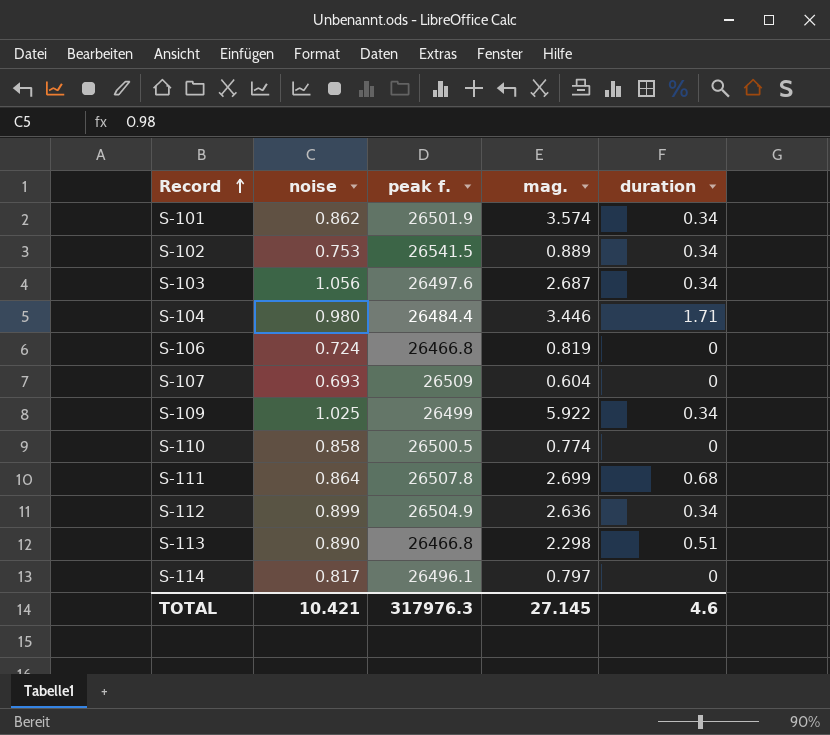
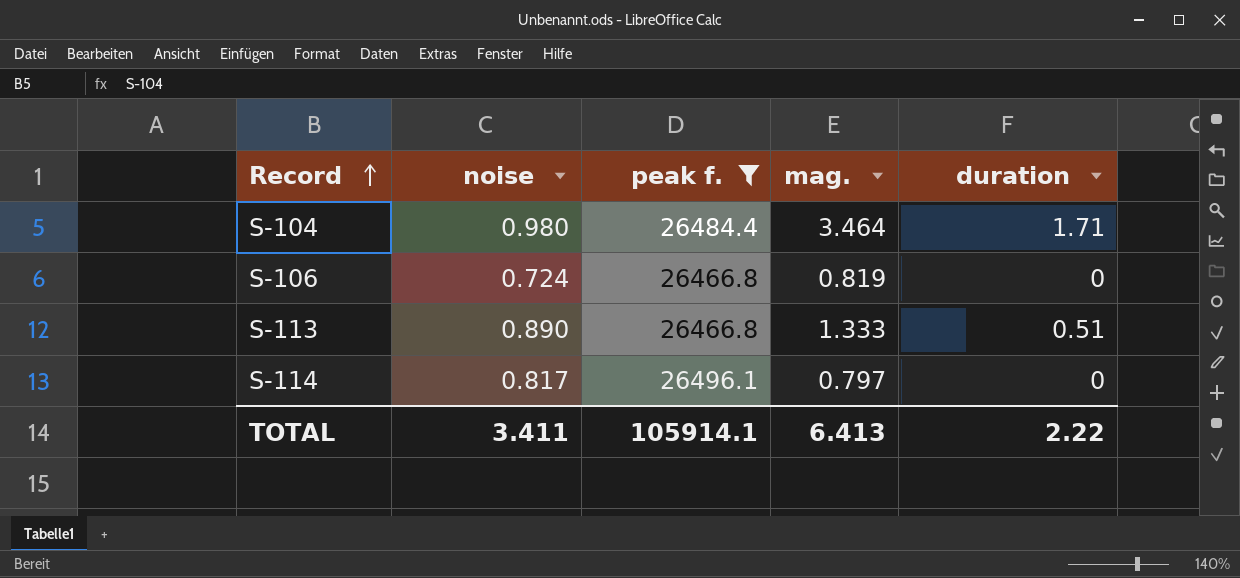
filter: none -> peak f. <= 26496.1
S-104 | mag.: 3.446 -> 3.464
S-113 | mag.: 2.298 -> 1.333
TOTAL | noise: 10.421 -> 3.411
TOTAL | peak f.: 317976.3 -> 105914.1
TOTAL | mag.: 27.145 -> 6.413
TOTAL | duration: 4.6 -> 2.22

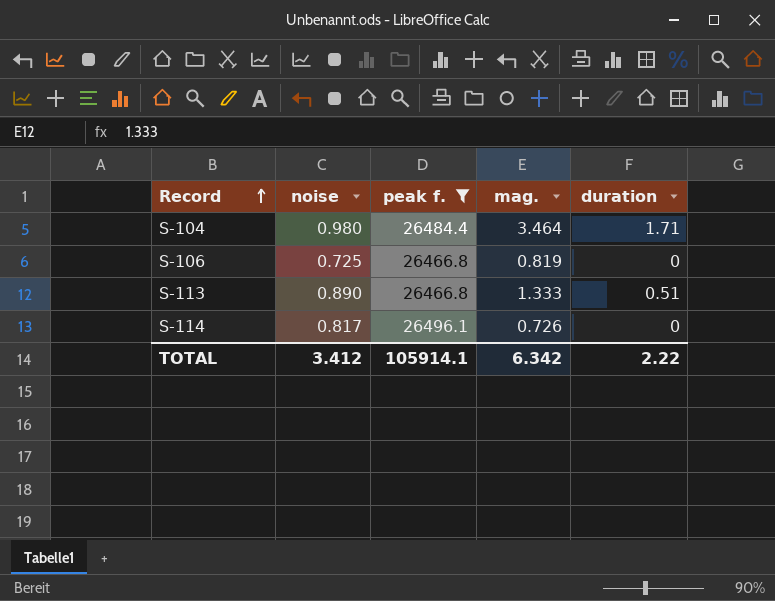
S-106 | noise: 0.724 -> 0.725
S-114 | mag.: 0.797 -> 0.726
TOTAL | noise: 3.411 -> 3.412
TOTAL | mag.: 6.413 -> 6.342

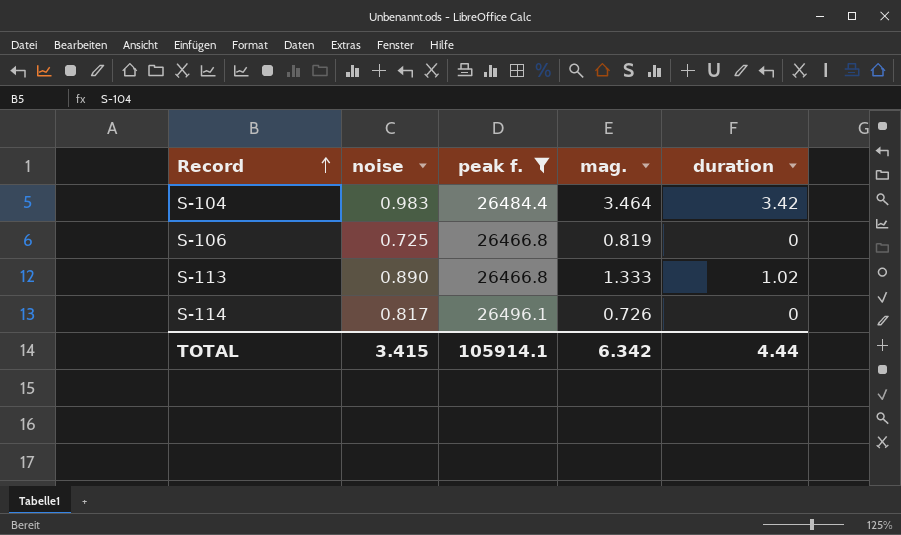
S-104 | noise: 0.980 -> 0.983
S-104 | duration: 1.71 -> 3.42
S-113 | duration: 0.51 -> 1.02
TOTAL | noise: 3.412 -> 3.415
TOTAL | duration: 2.22 -> 4.44

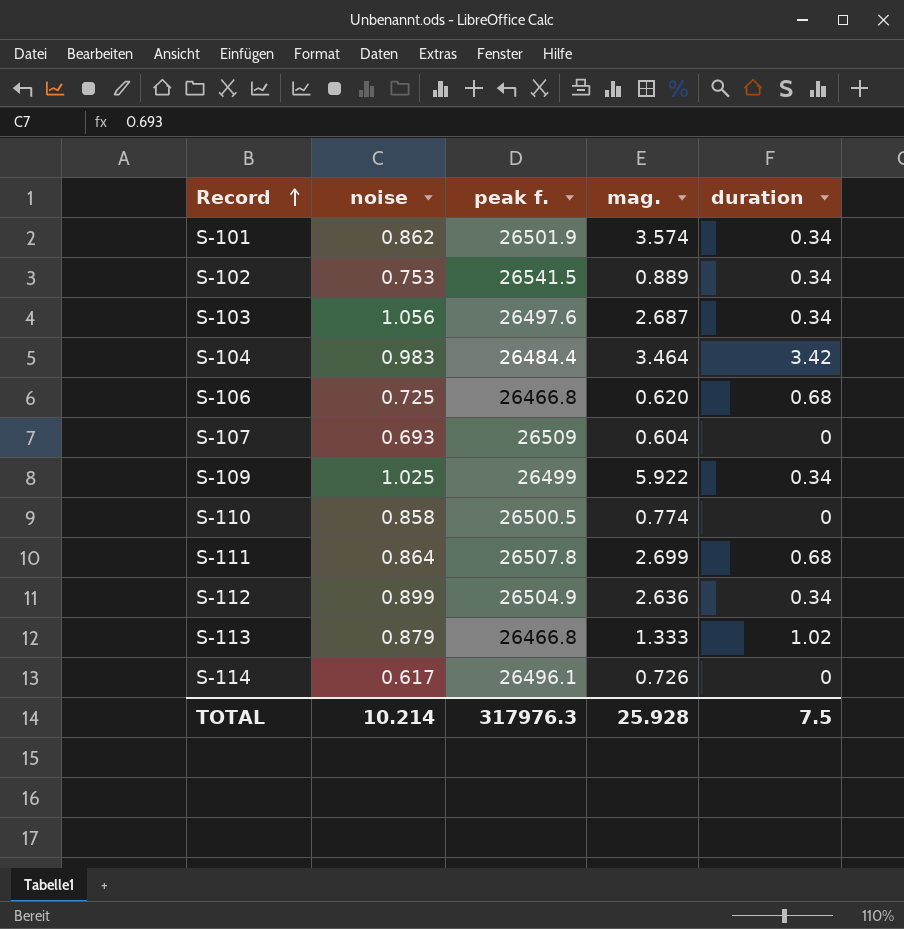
filter: peak f. <= 26496.1 -> none
S-106 | mag.: 0.819 -> 0.620
S-106 | duration: 0 -> 0.68
S-113 | noise: 0.890 -> 0.879
S-114 | noise: 0.817 -> 0.617
TOTAL | noise: 3.415 -> 10.214
TOTAL | peak f.: 105914.1 -> 317976.3
TOTAL | mag.: 6.342 -> 25.928
TOTAL | duration: 4.44 -> 7.5

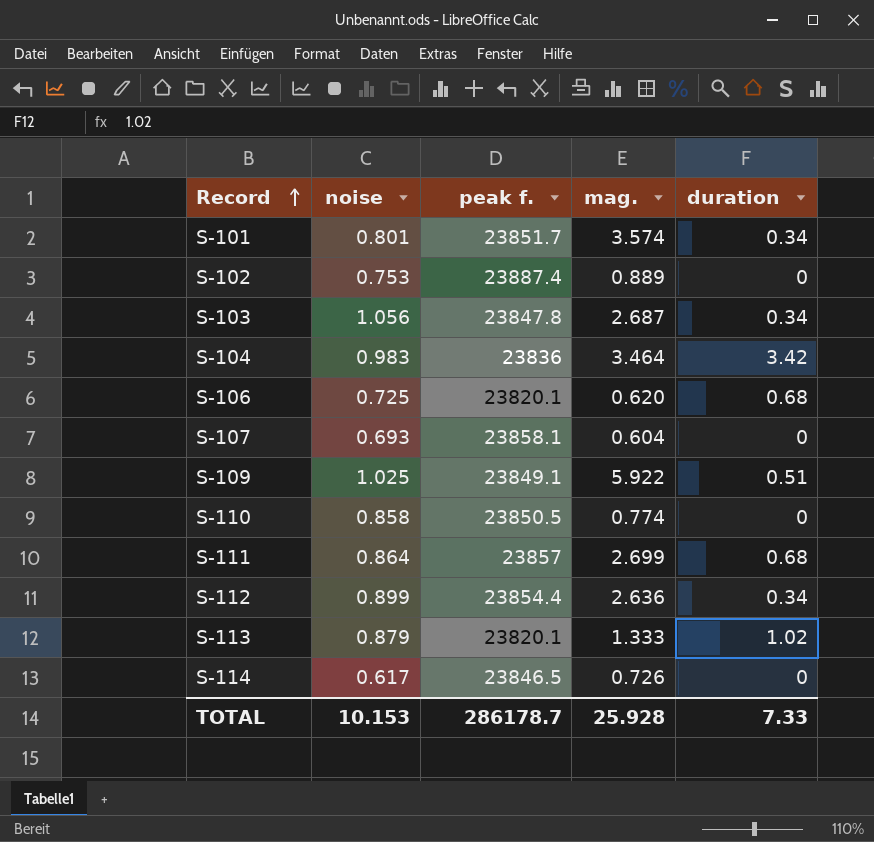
S-101 | noise: 0.862 -> 0.801
S-101 | peak f.: 26501.9 -> 23851.7
S-102 | peak f.: 26541.5 -> 23887.4
S-102 | duration: 0.34 -> 0
S-103 | peak f.: 26497.6 -> 23847.8
S-104 | peak f.: 26484.4 -> 23836
S-106 | peak f.: 26466.8 -> 23820.1
S-107 | peak f.: 26509 -> 23858.1
S-109 | peak f.: 26499 -> 23849.1
S-109 | duration: 0.34 -> 0.51
S-110 | peak f.: 26500.5 -> 23850.5
S-111 | peak f.: 26507.8 -> 23857
S-112 | peak f.: 26504.9 -> 23854.4
S-113 | peak f.: 26466.8 -> 23820.1
S-114 | peak f.: 26496.1 -> 23846.5
TOTAL | noise: 10.214 -> 10.153
TOTAL | peak f.: 317976.3 -> 286178.7
TOTAL | duration: 7.5 -> 7.33

